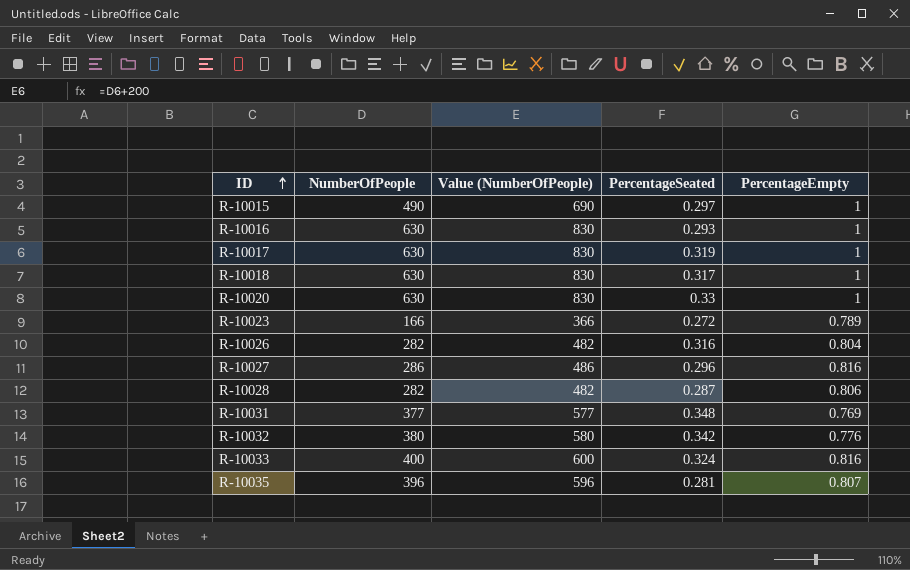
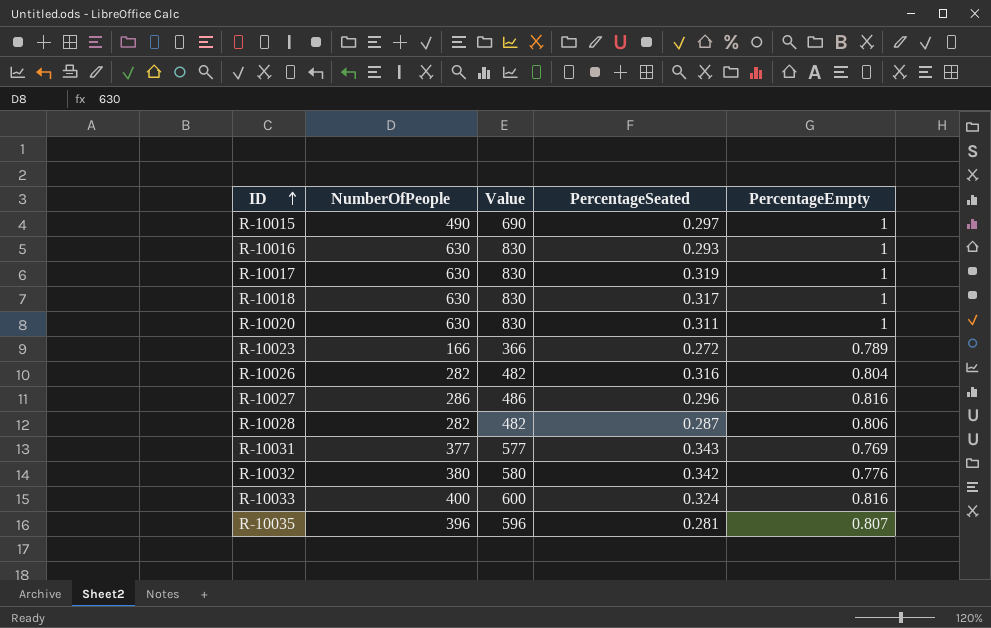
column name: Value (NumberOfPeople) -> Value
R-10020 | PercentageSeated: 0.33 -> 0.311
R-10031 | PercentageSeated: 0.348 -> 0.343

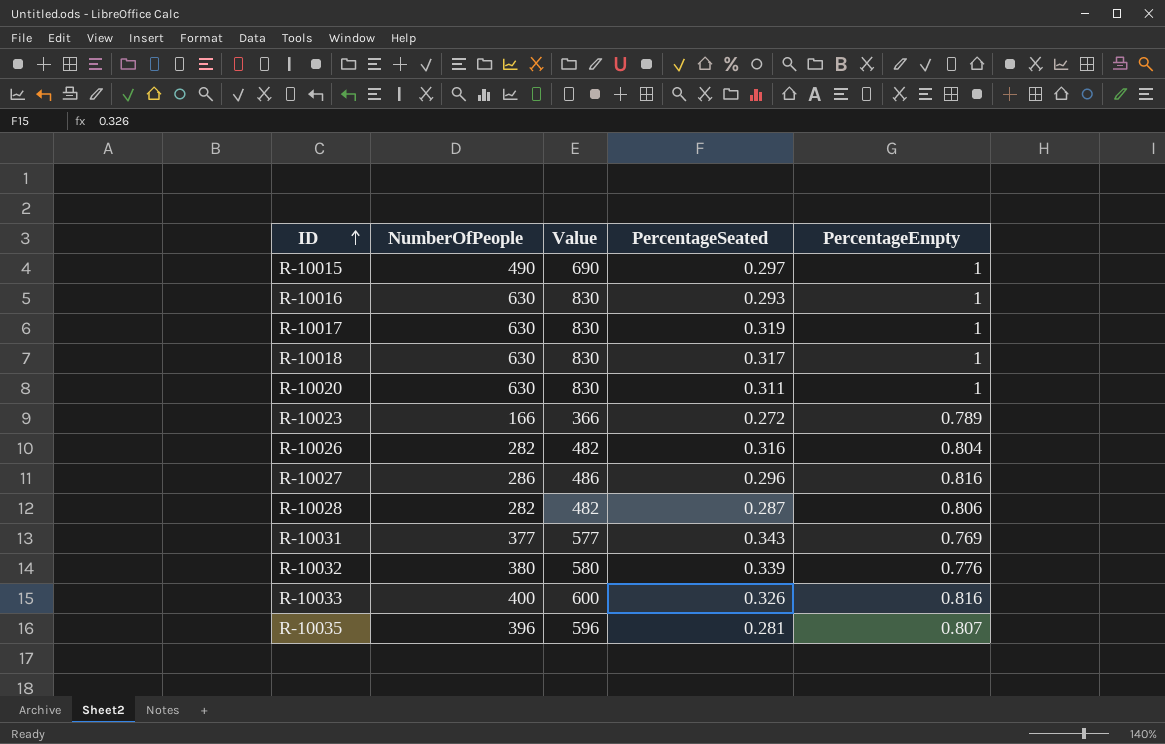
R-10032 | PercentageSeated: 0.342 -> 0.339
R-10033 | PercentageSeated: 0.324 -> 0.326

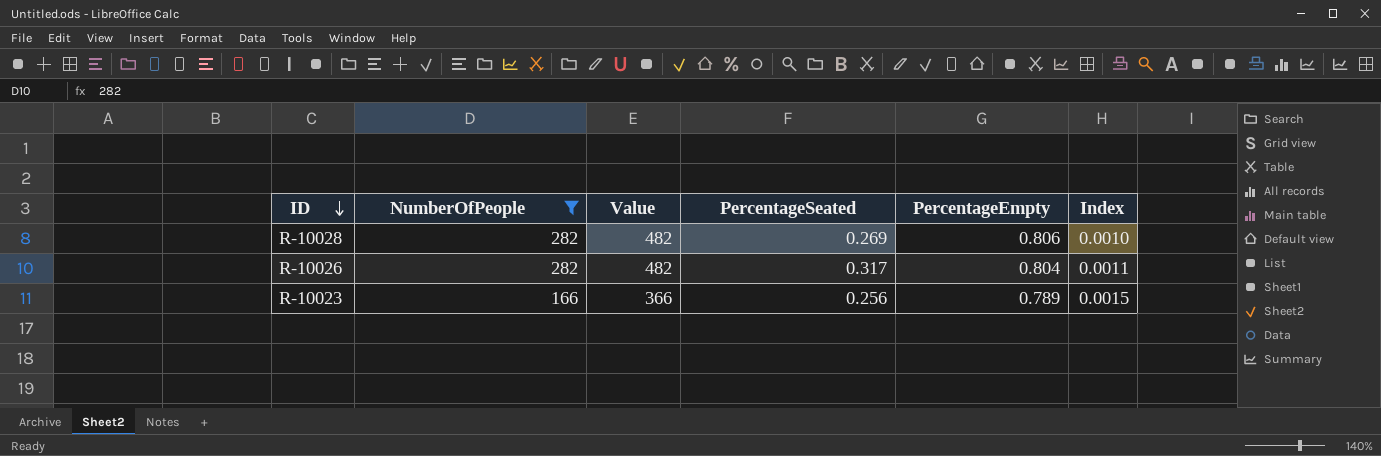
filter: none -> NumberOfPeople <= 282
row order: ID ascending -> ID descending
column Index | formula: none -> [PercentageSeated] / [NumberOfPeople]
R-10028 | PercentageSeated: 0.287 -> 0.269
R-10026 | PercentageSeated: 0.316 -> 0.317
R-10023 | PercentageSeated: 0.272 -> 0.256

